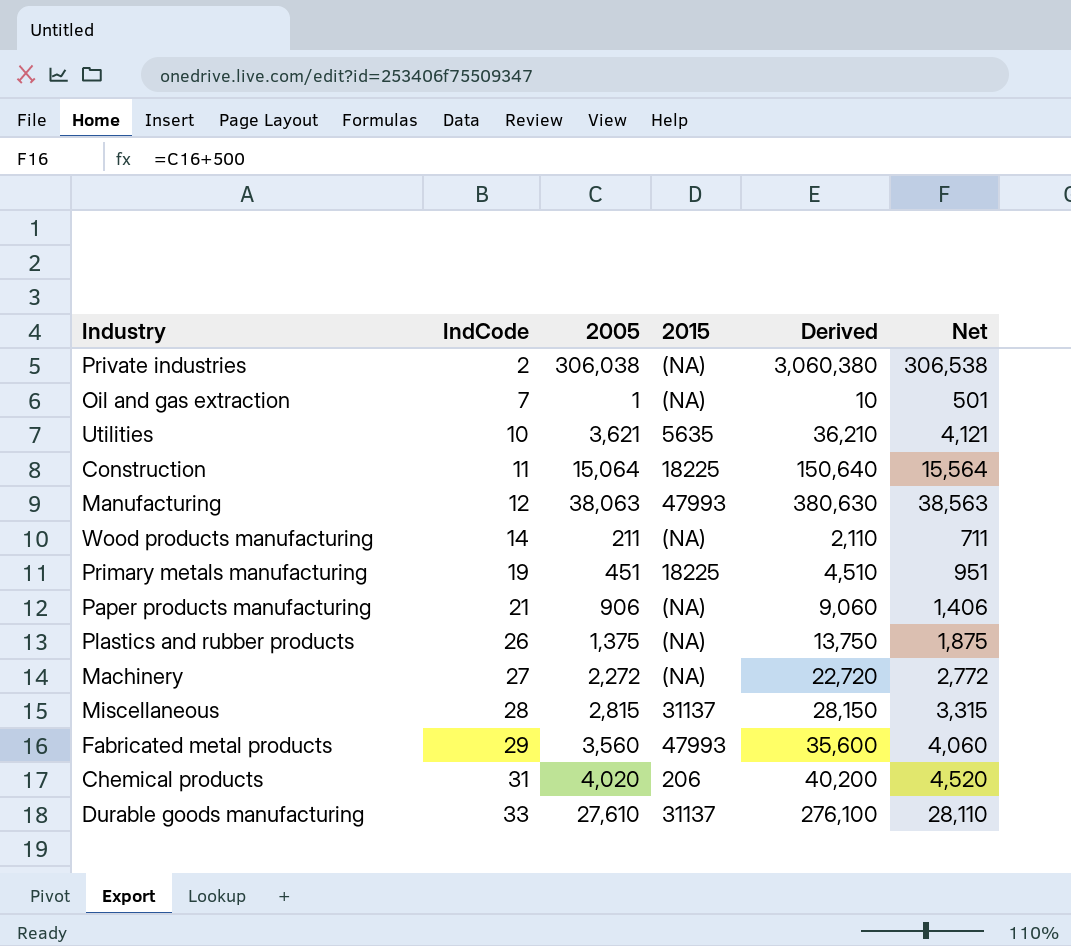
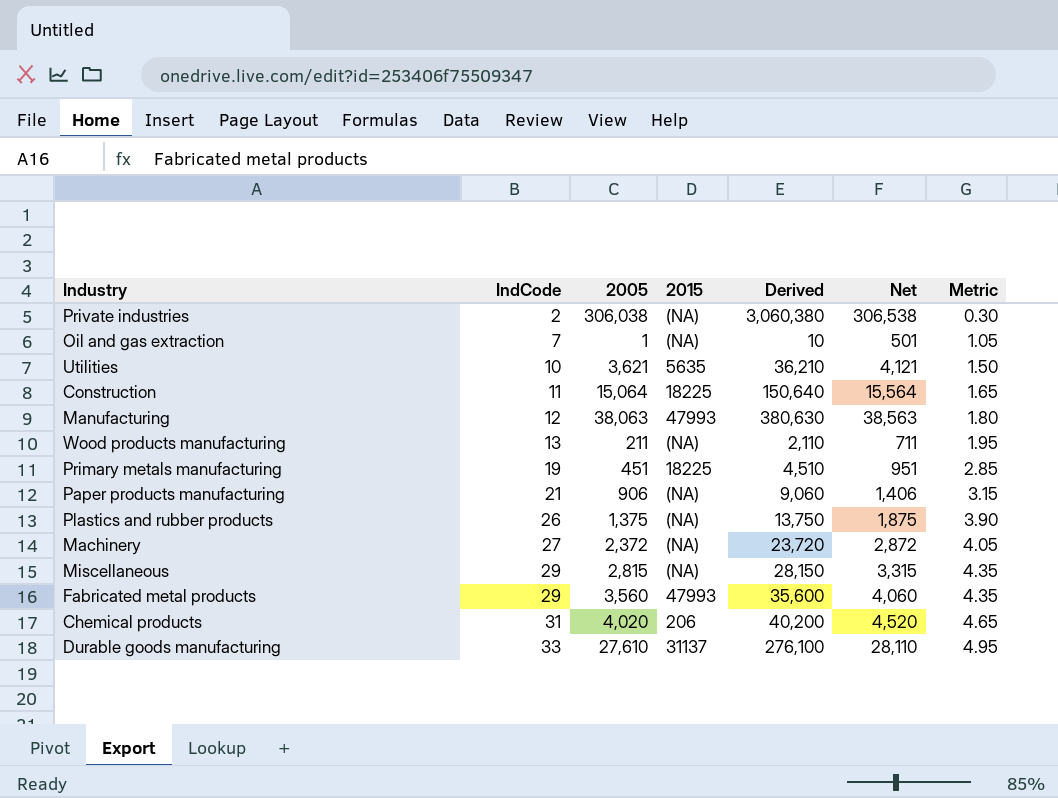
column Metric | formula: none -> [IndCode] * 0.15
Wood products manufacturing | IndCode: 14 -> 13
Machinery | 2005: 2,272 -> 2,372
Machinery | Derived: 22,720 -> 23,720
Machinery | Net: 2,772 -> 2,872
Miscellaneous | IndCode: 28 -> 29
Miscellaneous | 2015: 31137 -> (NA)

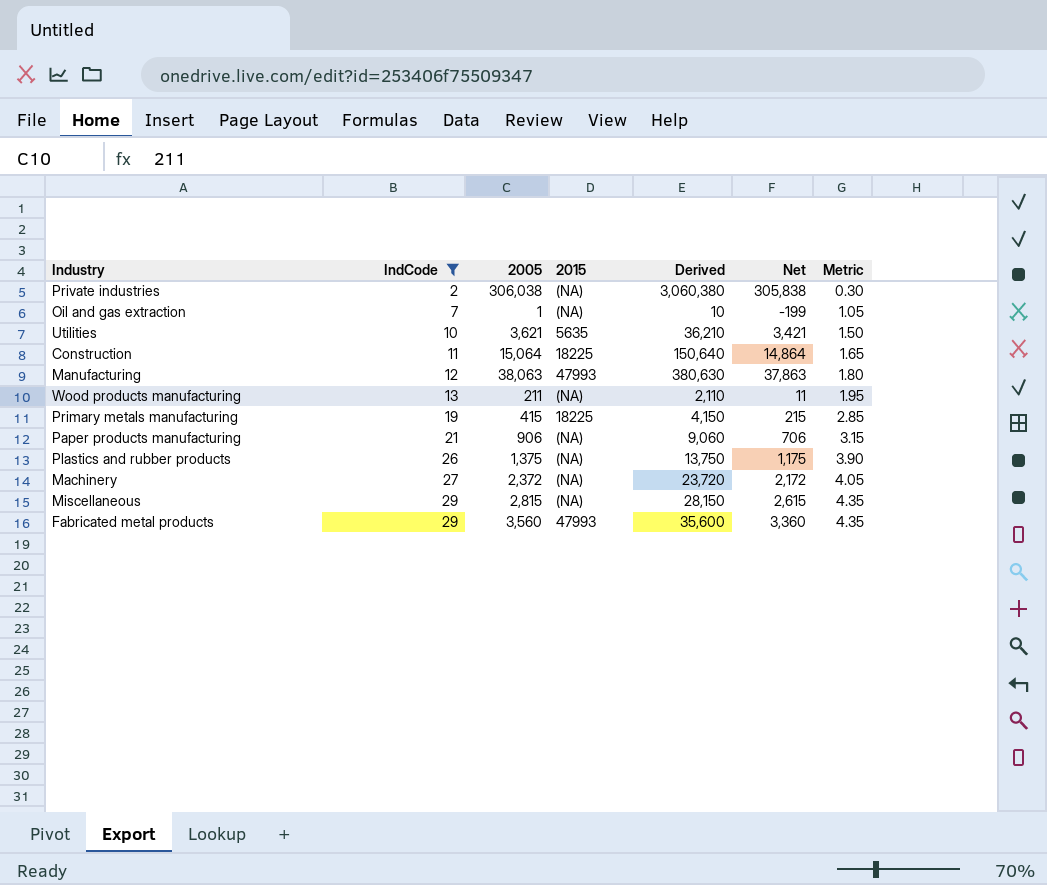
filter: none -> IndCode <= 29
column Net | formula: [2005] + 500 -> [2005] - 200
Primary metals manufacturing | 2005: 451 -> 415
Primary metals manufacturing | Derived: 4,510 -> 4,150

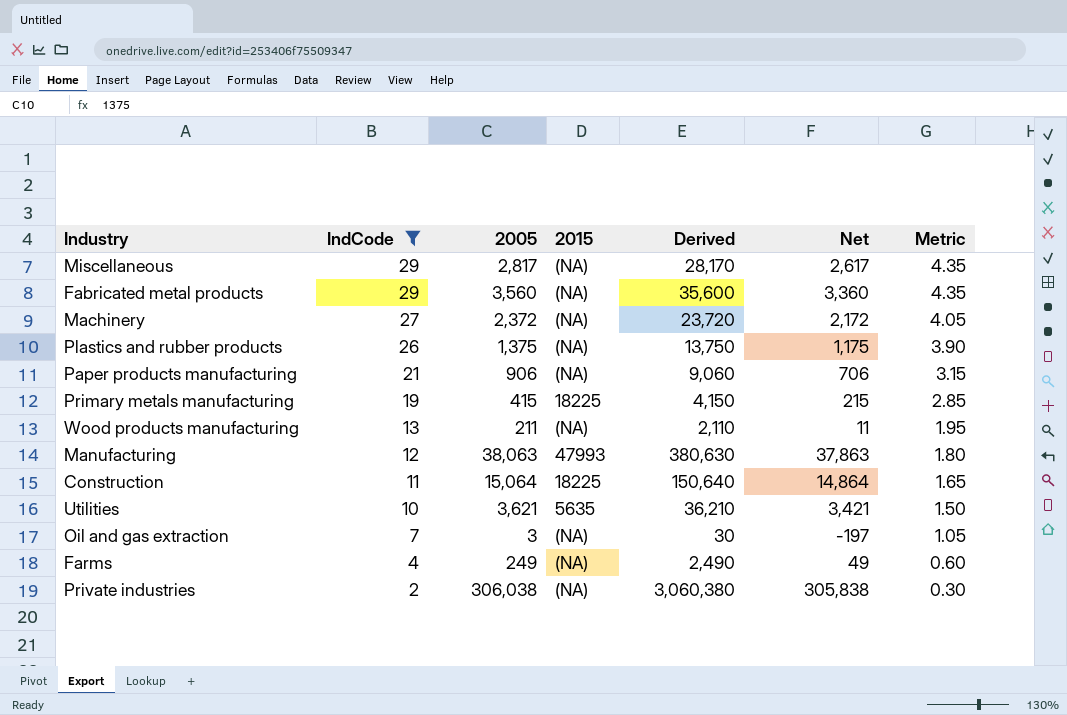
row order: IndCode ascending -> IndCode descending
Miscellaneous | 2005: 2,815 -> 2,817
Miscellaneous | Derived: 28,150 -> 28,170
Miscellaneous | Net: 2,615 -> 2,617
Fabricated metal products | 2015: 47993 -> (NA)
Oil and gas extraction | 2005: 1 -> 3
Oil and gas extraction | Derived: 10 -> 30
Oil and gas extraction | Net: -199 -> -197
row Farms: none -> 4 | 249 | (NA) | 2,490 | 49 | 0.60

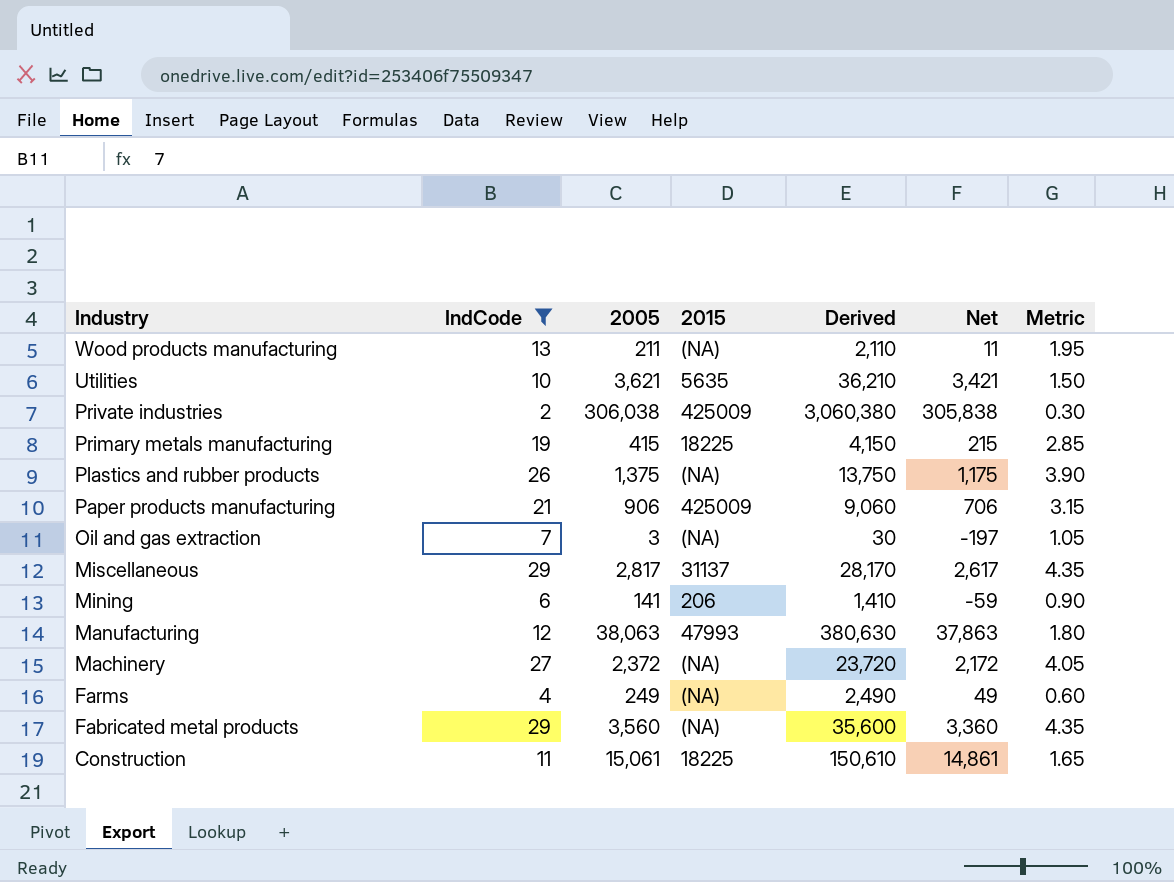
row order: IndCode descending -> Industry descending
Private industries | 2015: (NA) -> 425009
Paper products manufacturing | 2015: (NA) -> 425009
Miscellaneous | 2015: (NA) -> 31137
row Mining: none -> 6 | 141 | 206 | 1,410 | -59 | 0.90
Construction | 2005: 15,064 -> 15,061
Construction | Derived: 150,640 -> 150,610
Construction | Net: 14,864 -> 14,861

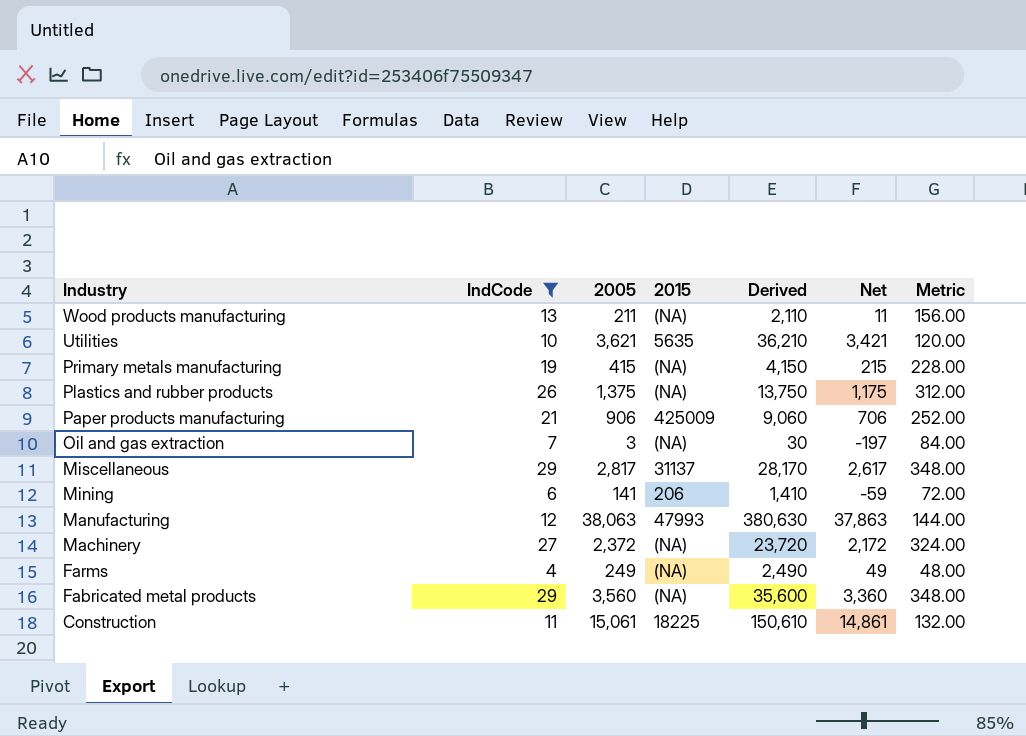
column Metric | formula: [IndCode] * 0.15 -> [IndCode] * 12
row Private industries: 2 | 306,038 | 425009 | 3,060,380 | 305,838 | 0.30 -> none
Primary metals manufacturing | 2015: 18225 -> (NA)

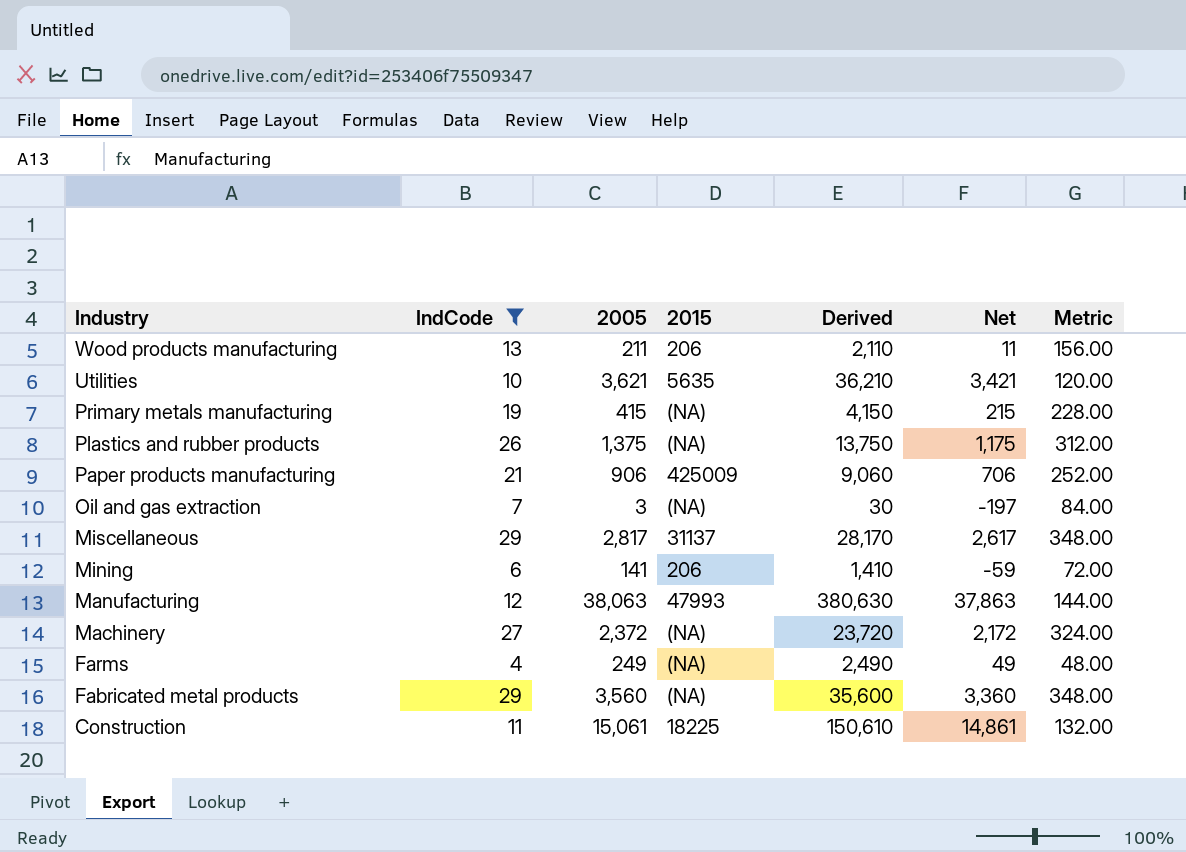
Wood products manufacturing | 2015: (NA) -> 206

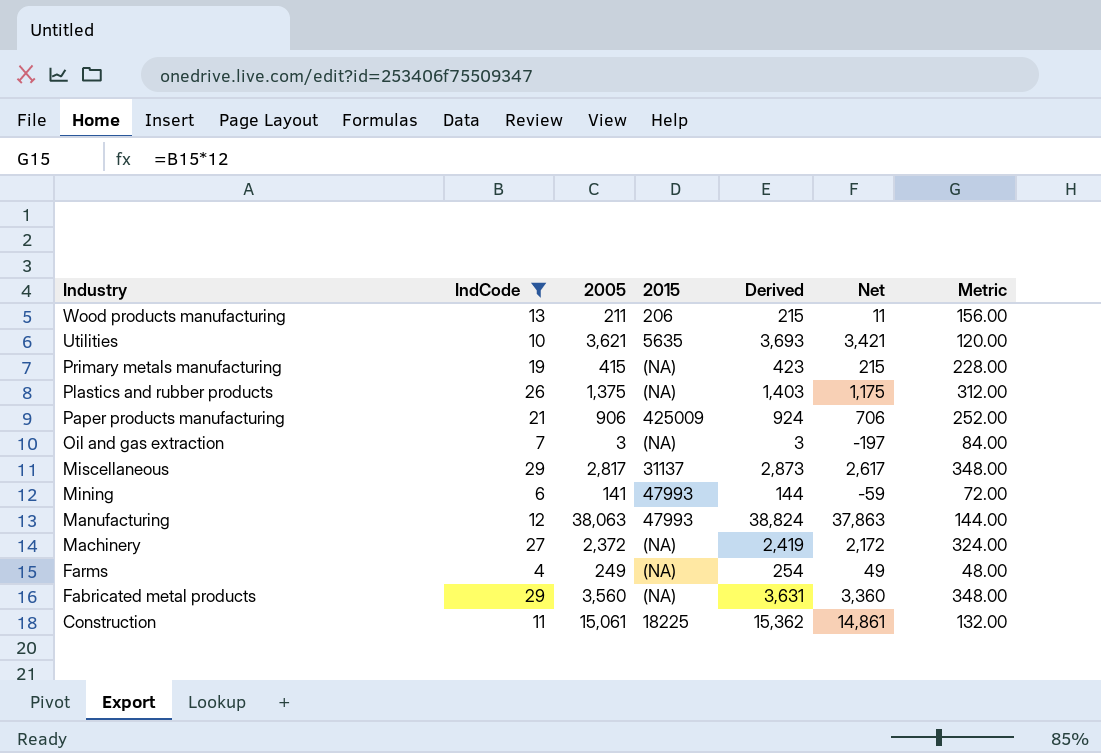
column Derived | formula: [2005] * 10 -> [2005] * 1.02
Mining | 2015: 206 -> 47993

